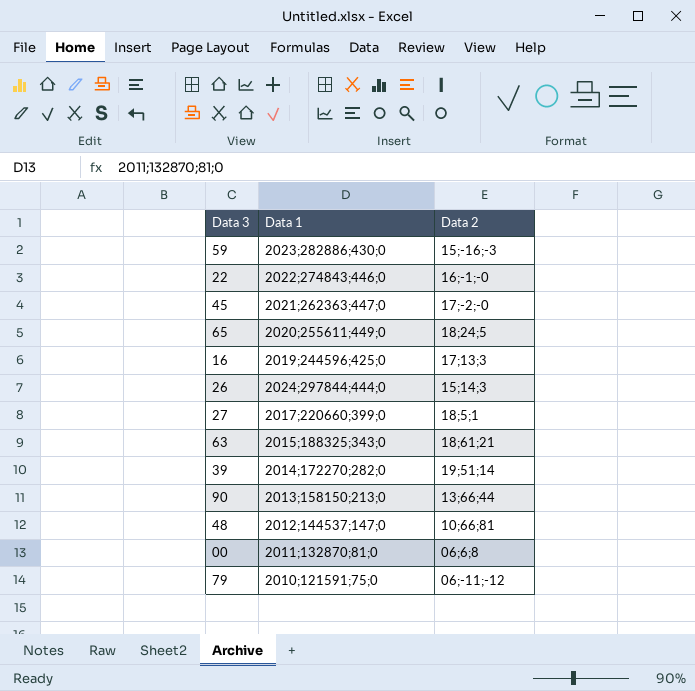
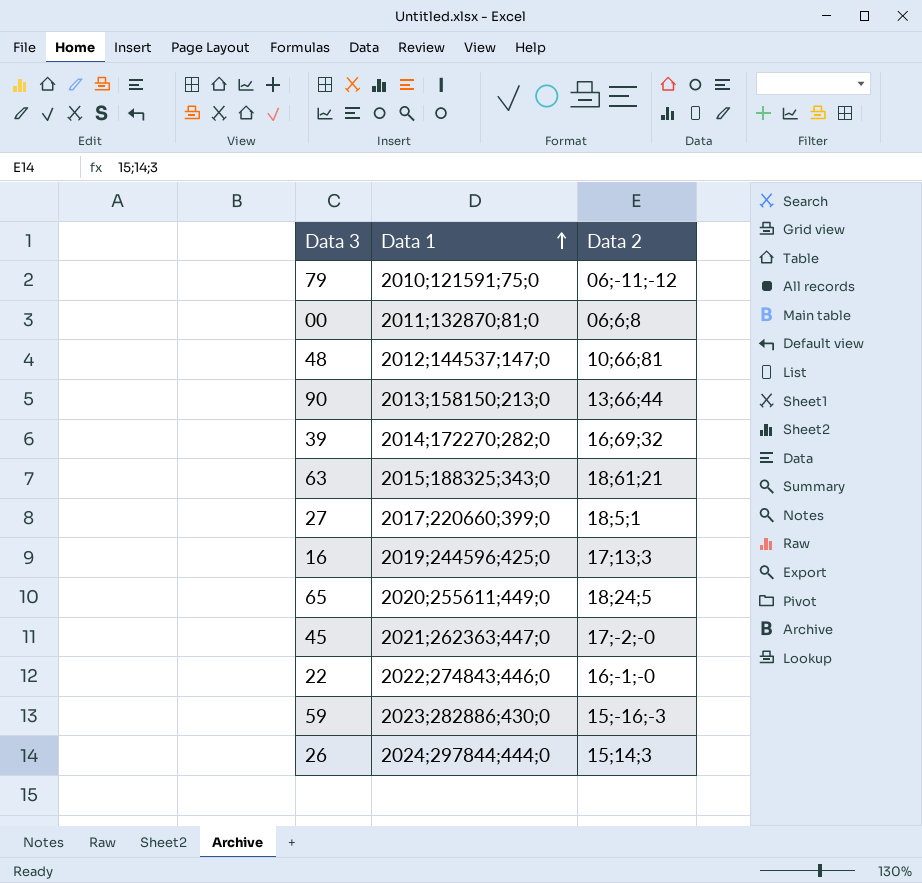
row order: none -> Data 1 ascending
39 | Data 2: 19;51;14 -> 16;69;32

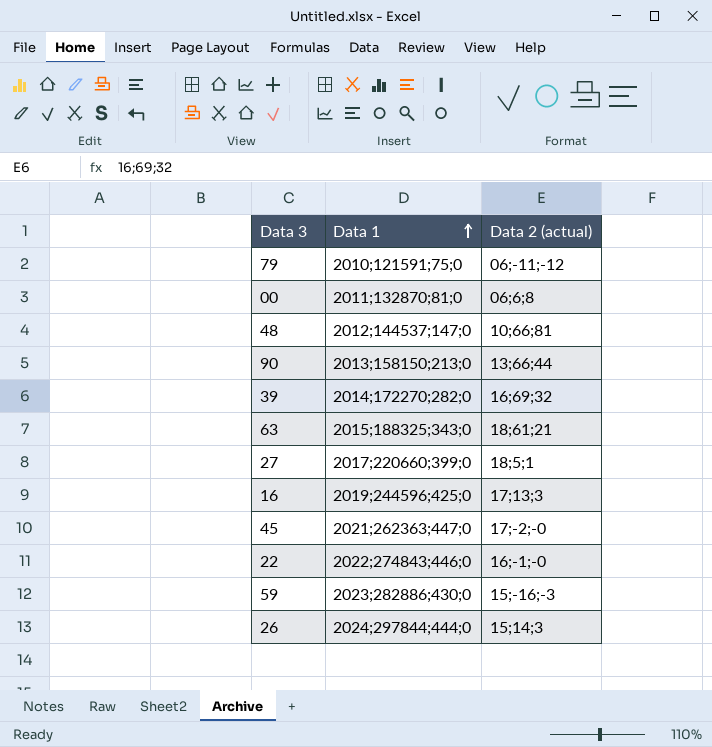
column name: Data 2 -> Data 2 (actual)
row 65: 2020;255611;449;0 | 18;24;5 -> none

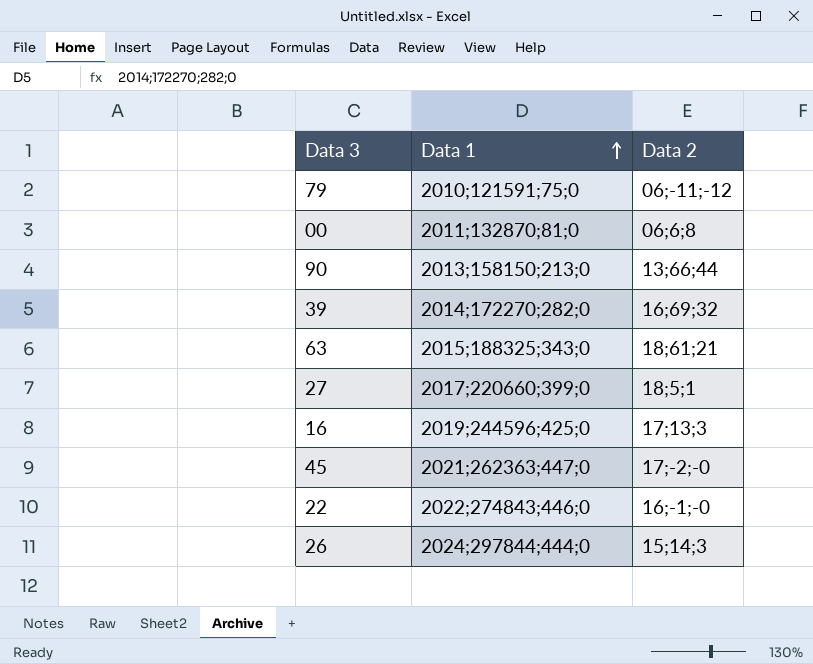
column name: Data 2 (actual) -> Data 2
row 48: 2012;144537;147;0 | 10;66;81 -> none
row 59: 2023;282886;430;0 | 15;-16;-3 -> none

